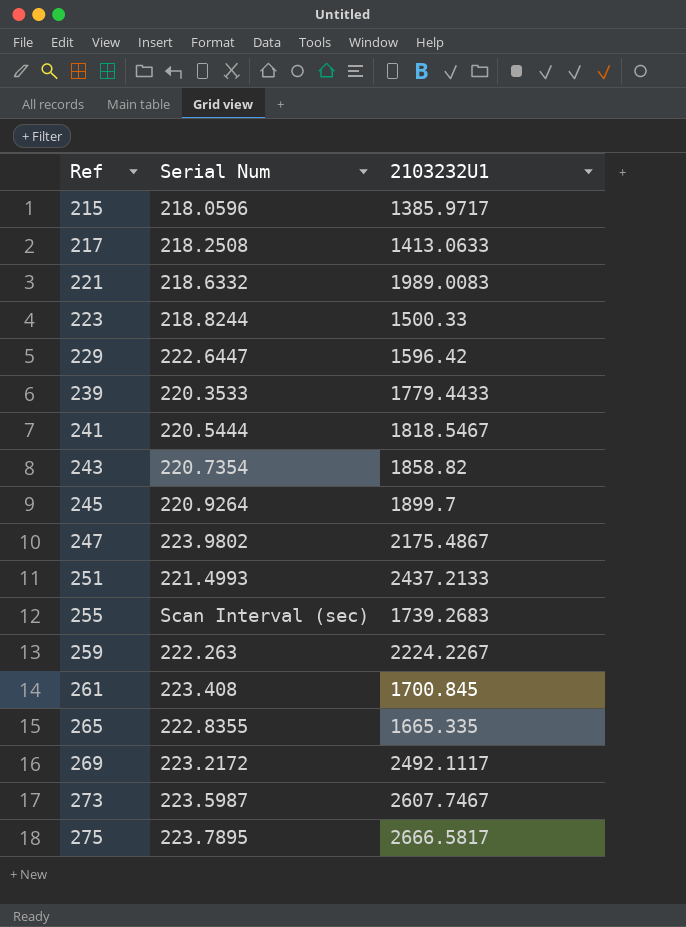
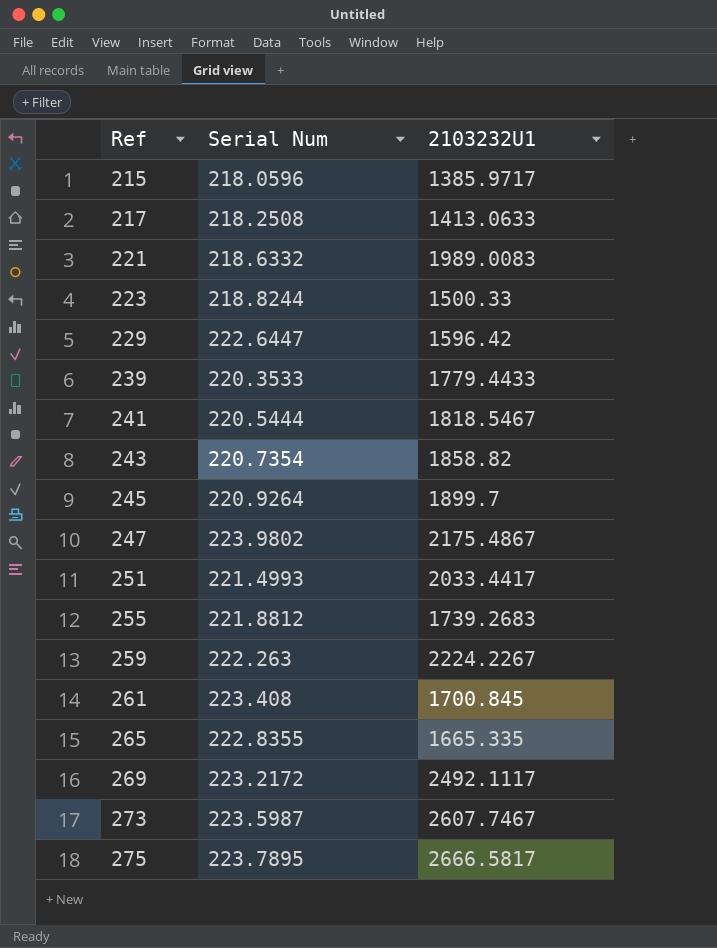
251 | 2103232U1: 2437.2133 -> 2033.4417
255 | Serial Num: Scan Interval (sec) -> 221.8812

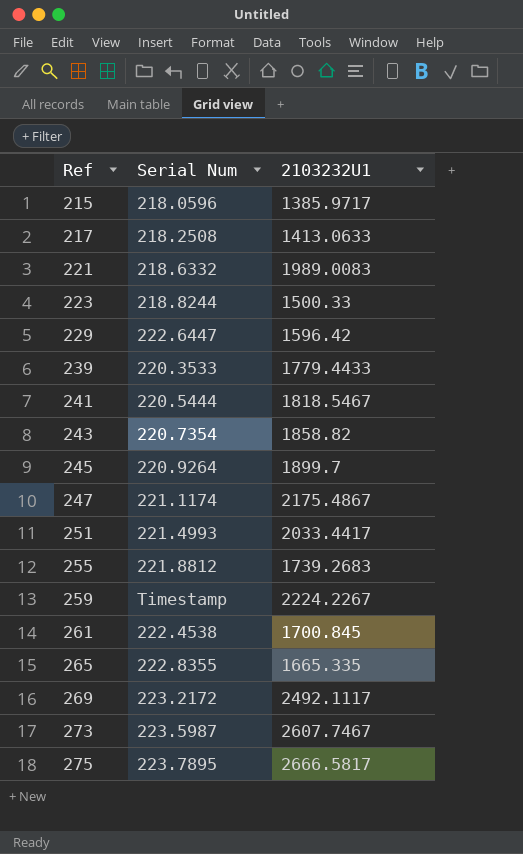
247 | Serial Num: 223.9802 -> 221.1174
259 | Serial Num: 222.263 -> Timestamp
261 | Serial Num: 223.408 -> 222.4538

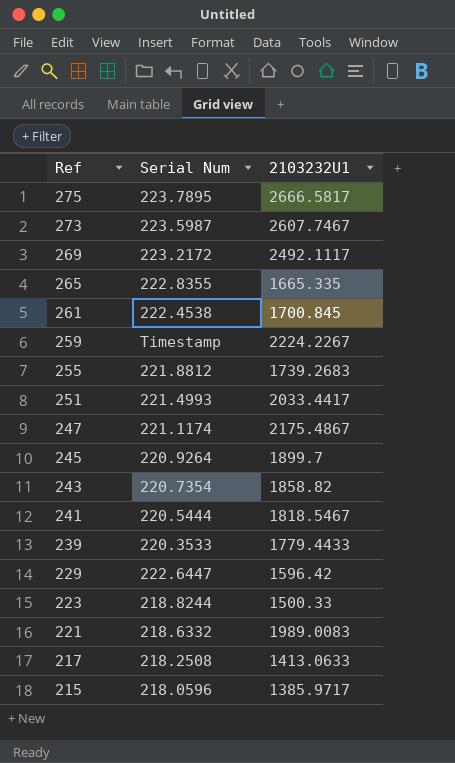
row order: Ref ascending -> Ref descending

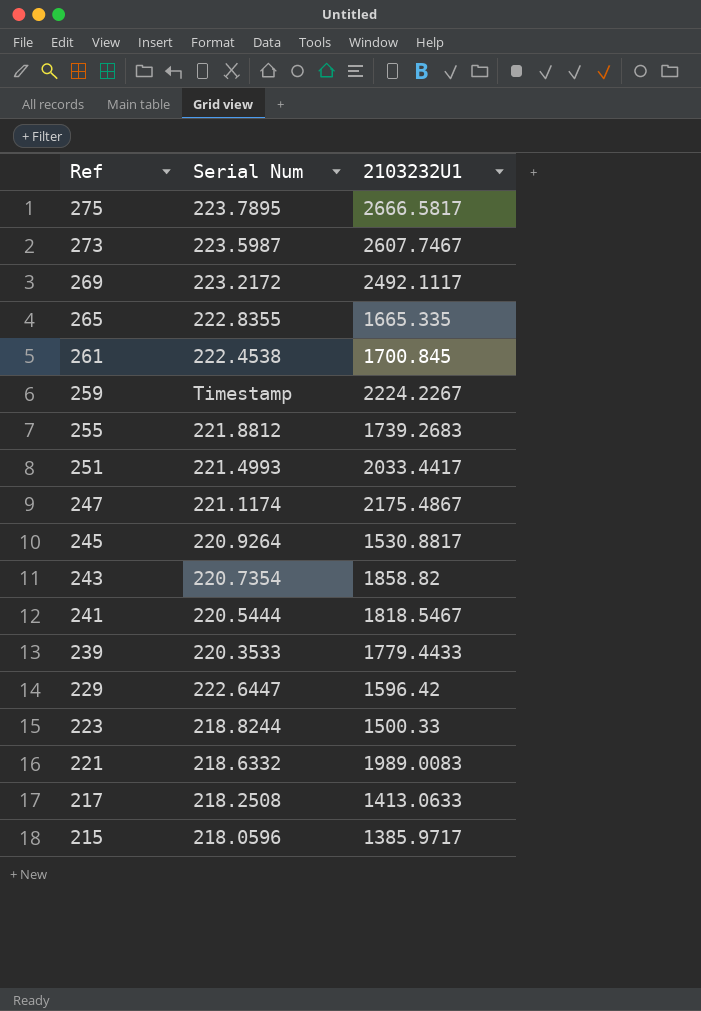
245 | 2103232U1: 1899.7 -> 1530.8817

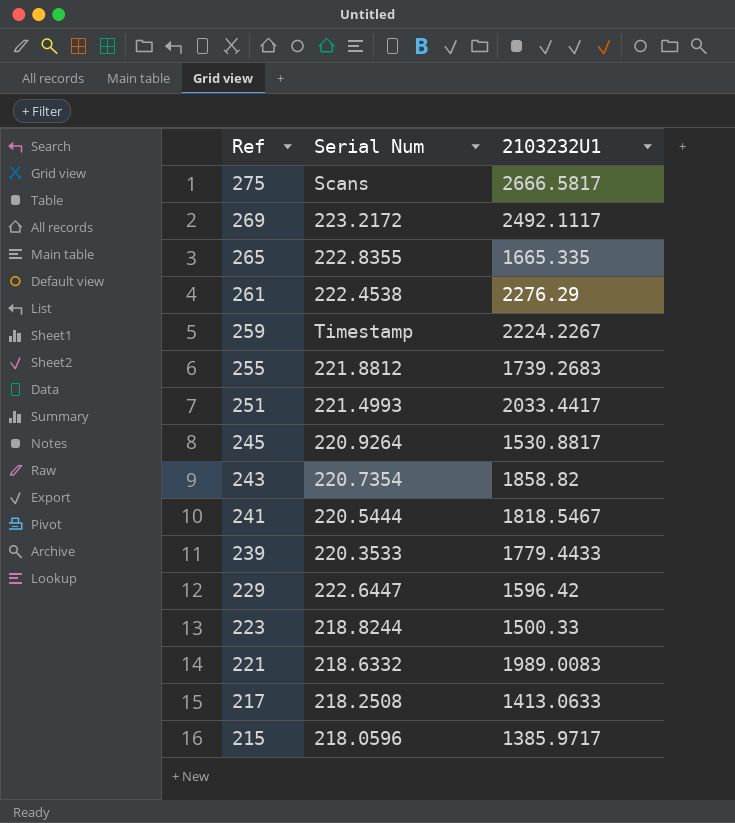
row 273: 223.5987 | 2607.7467 -> none
row 247: 221.1174 | 2175.4867 -> none
275 | Serial Num: 223.7895 -> Scans
261 | 2103232U1: 1700.845 -> 2276.29

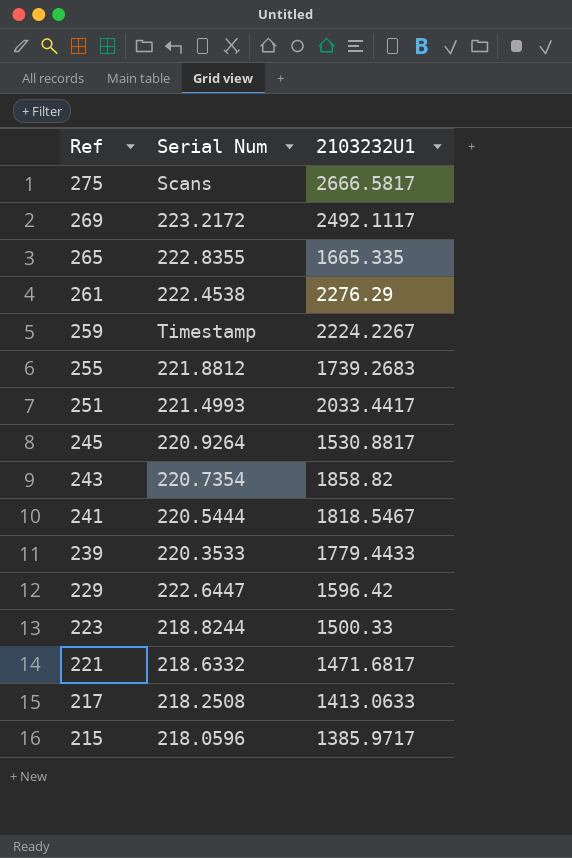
221 | 2103232U1: 1989.0083 -> 1471.6817

